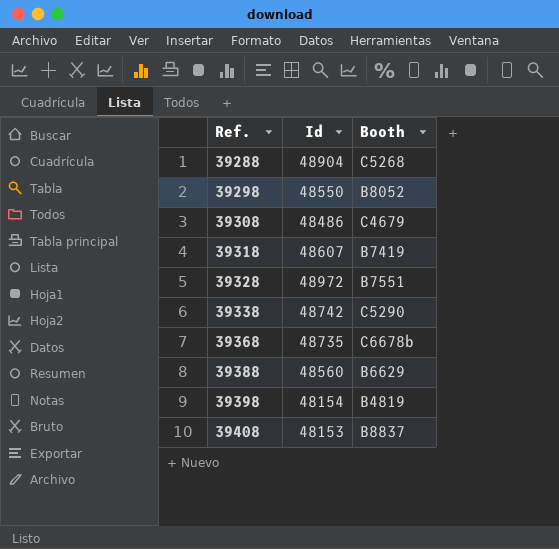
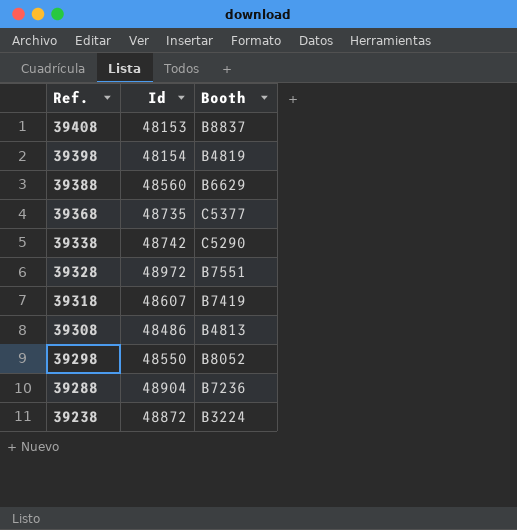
row order: Ref. ascending -> Ref. descending
39368 | Booth: C6678b -> C5377
39308 | Booth: C4679 -> B4813
39288 | Booth: C5268 -> B7236
row 39238: none -> 48872 | B3224

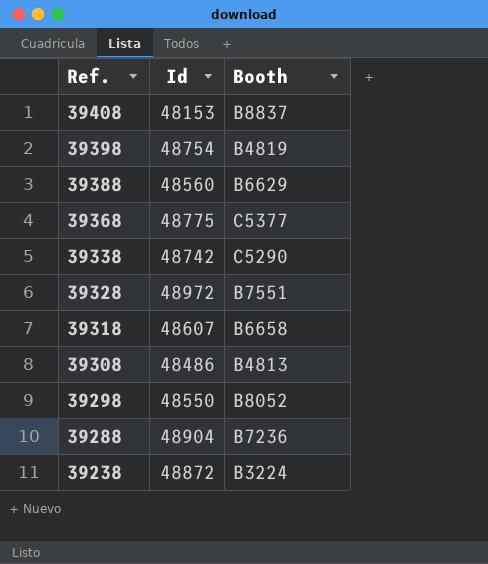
39398 | Id: 48154 -> 48754
39368 | Id: 48735 -> 48775
39318 | Booth: B7419 -> B6658

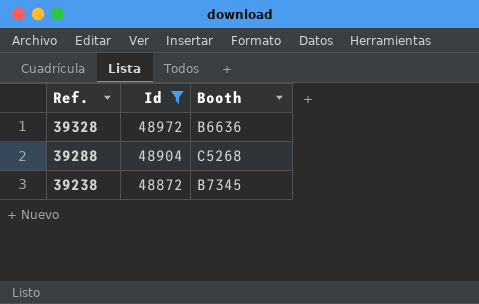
filter: none -> Id >= 48872
39328 | Booth: B7551 -> B6636
39288 | Booth: B7236 -> C5268
39238 | Booth: B3224 -> B7345

